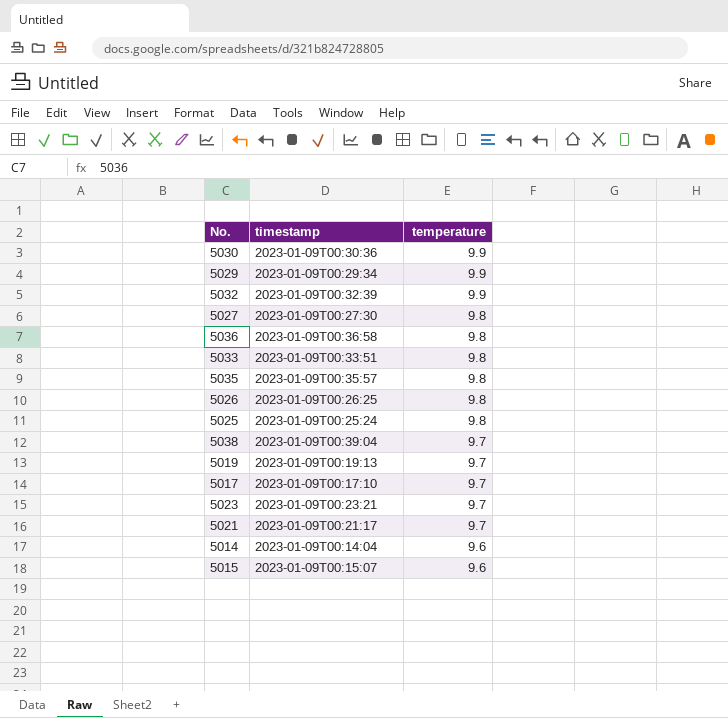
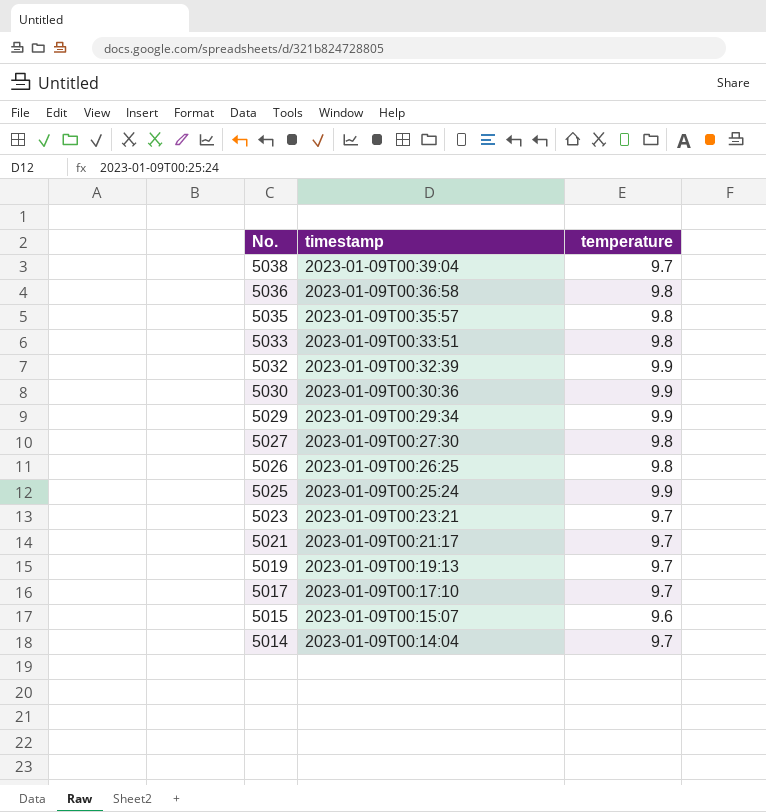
row order: temperature descending -> No. descending
5025 | temperature: 9.8 -> 9.9
5014 | temperature: 9.6 -> 9.7

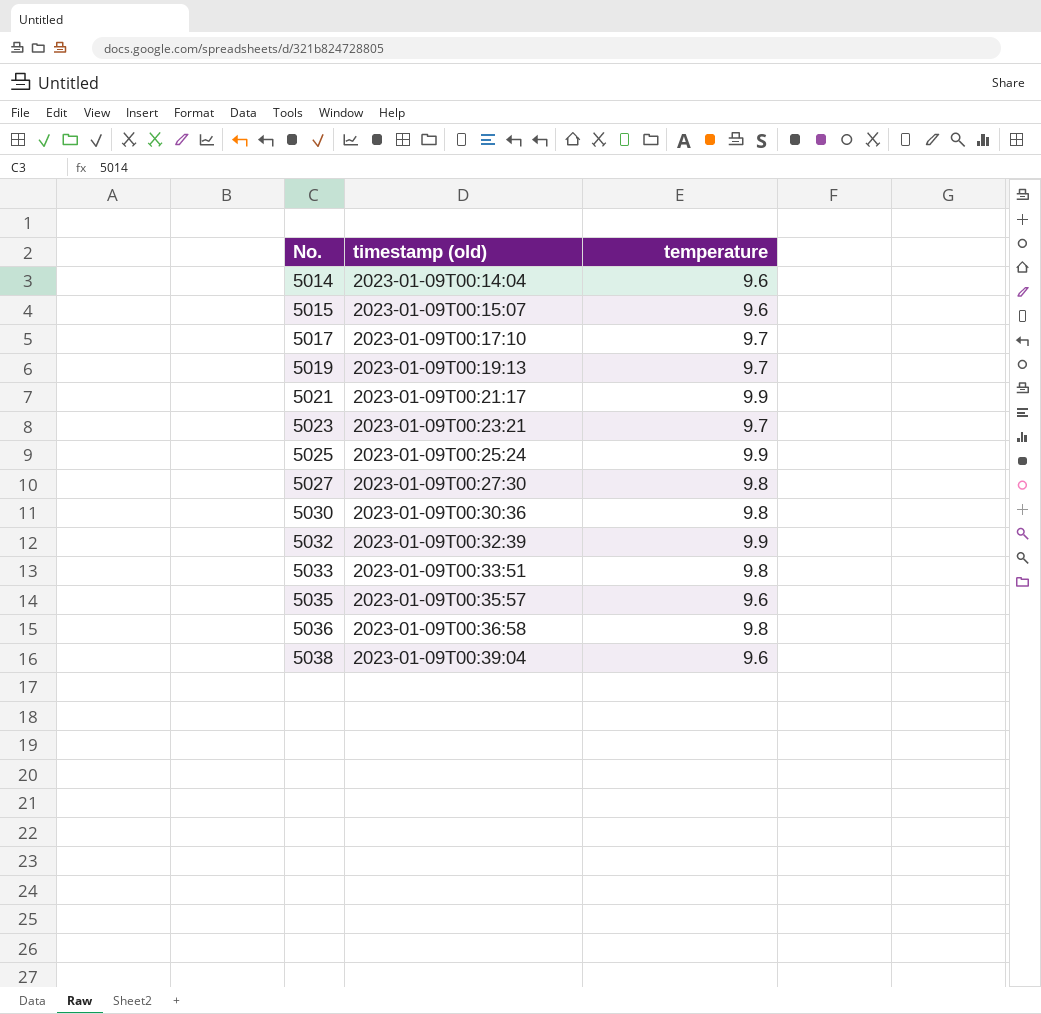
row order: No. descending -> No. ascending
column name: timestamp -> timestamp (old)
row 5029: 2023-01-09T00:29:34 | 9.9 -> none
row 5026: 2023-01-09T00:26:25 | 9.8 -> none
5014 | temperature: 9.7 -> 9.6
5021 | temperature: 9.7 -> 9.9
5030 | temperature: 9.9 -> 9.8
5035 | temperature: 9.8 -> 9.6
5038 | temperature: 9.7 -> 9.6

